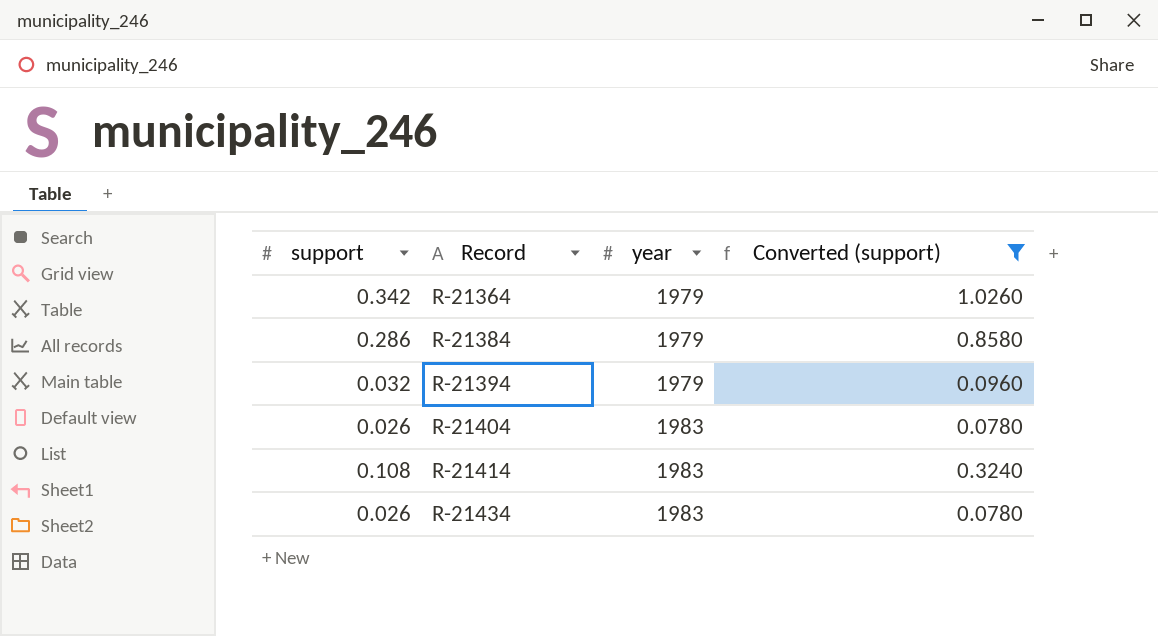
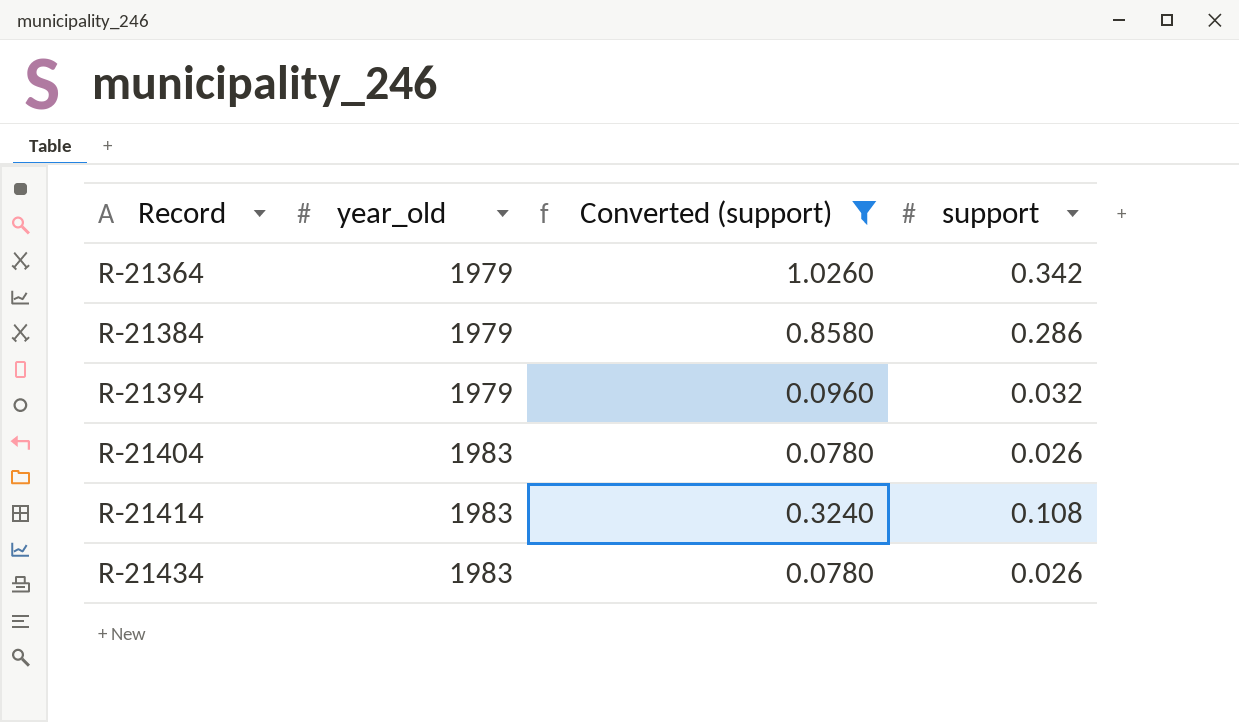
column name: year -> year_old
column support | position: 1 -> 4

